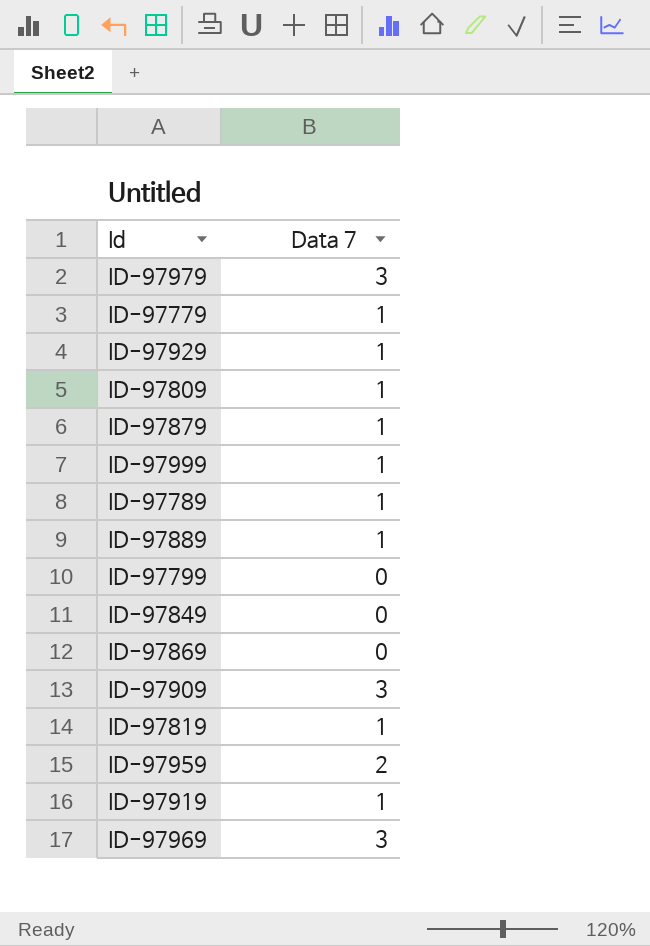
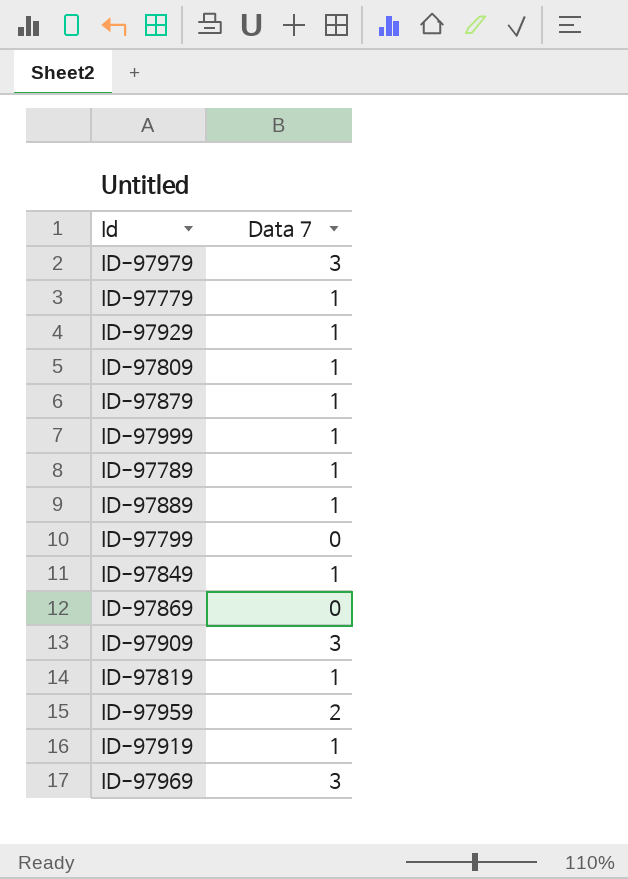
ID-97849 | Data 7: 0 -> 1

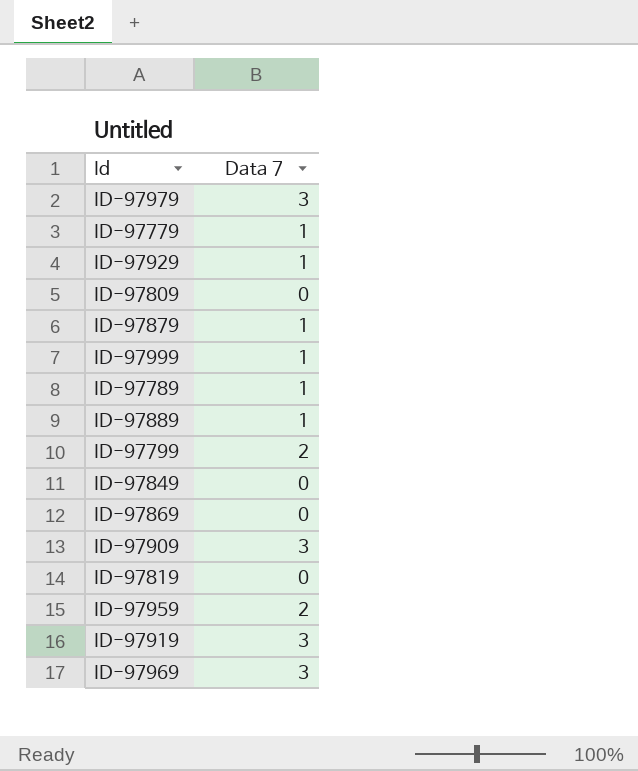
ID-97809 | Data 7: 1 -> 0
ID-97799 | Data 7: 0 -> 2
ID-97849 | Data 7: 1 -> 0
ID-97819 | Data 7: 1 -> 0
ID-97919 | Data 7: 1 -> 3

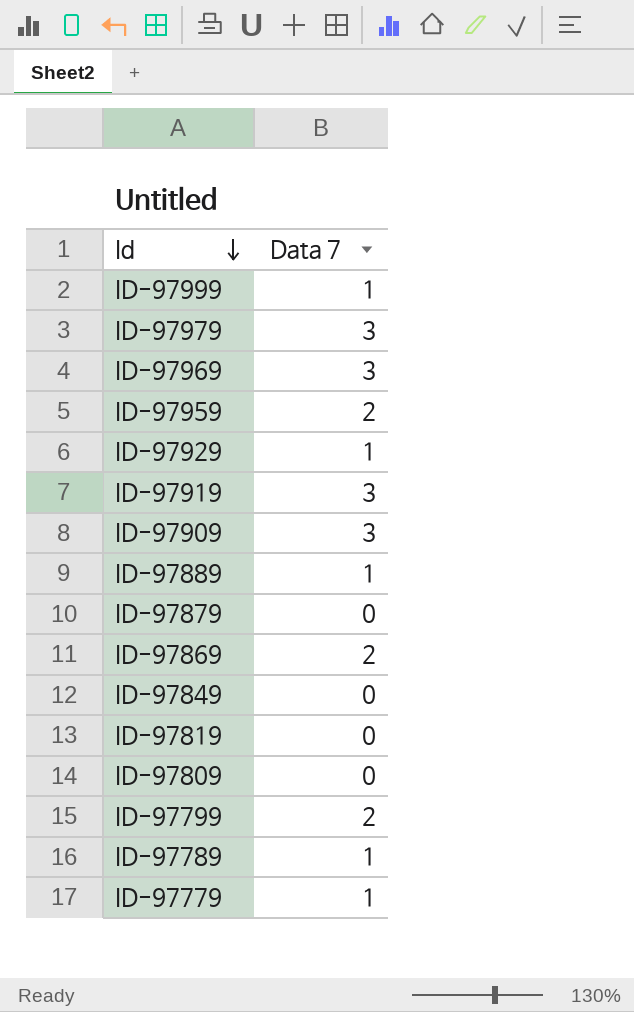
row order: none -> Id descending
ID-97879 | Data 7: 1 -> 0
ID-97869 | Data 7: 0 -> 2

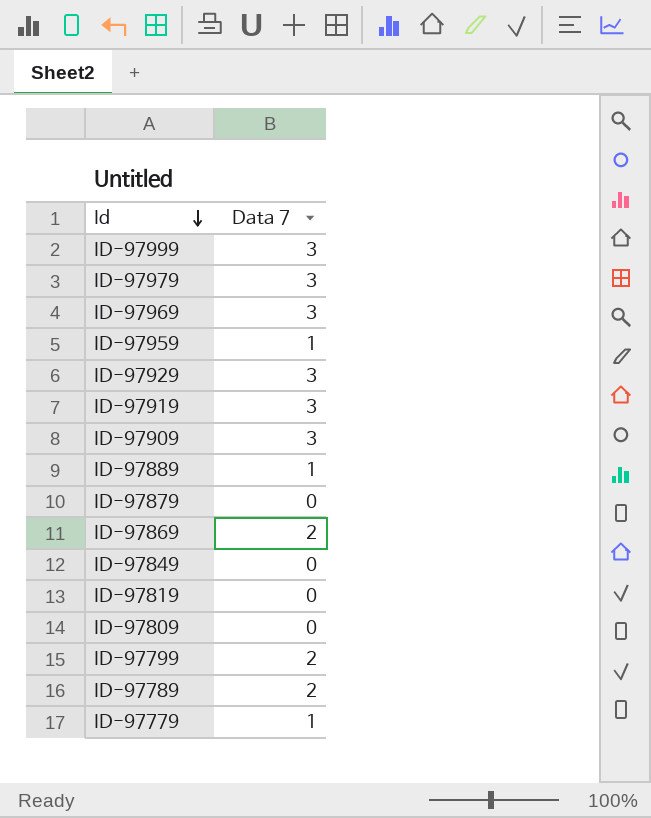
ID-97999 | Data 7: 1 -> 3
ID-97959 | Data 7: 2 -> 1
ID-97929 | Data 7: 1 -> 3
ID-97789 | Data 7: 1 -> 2

